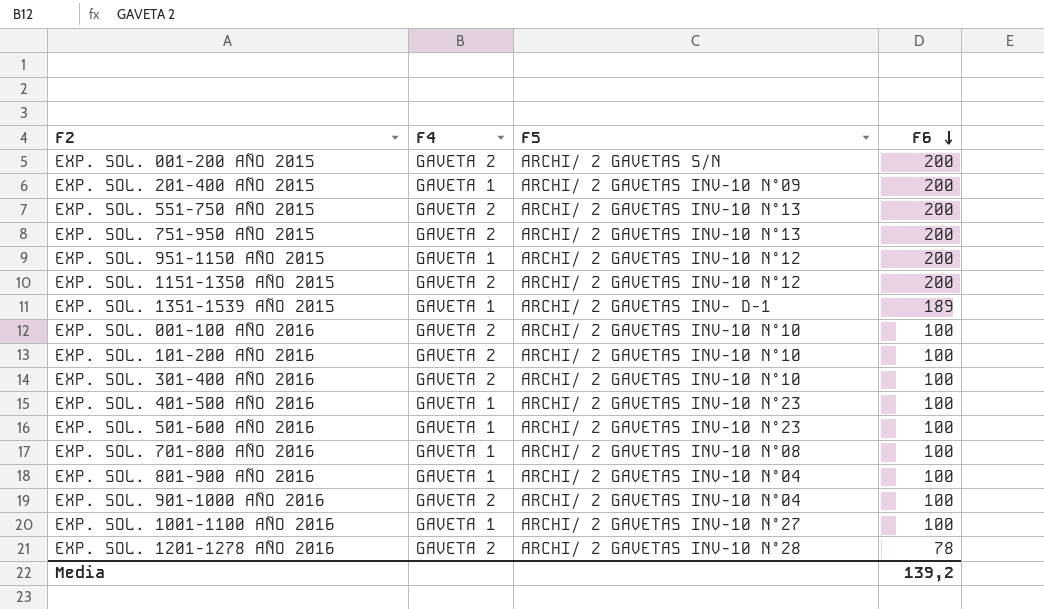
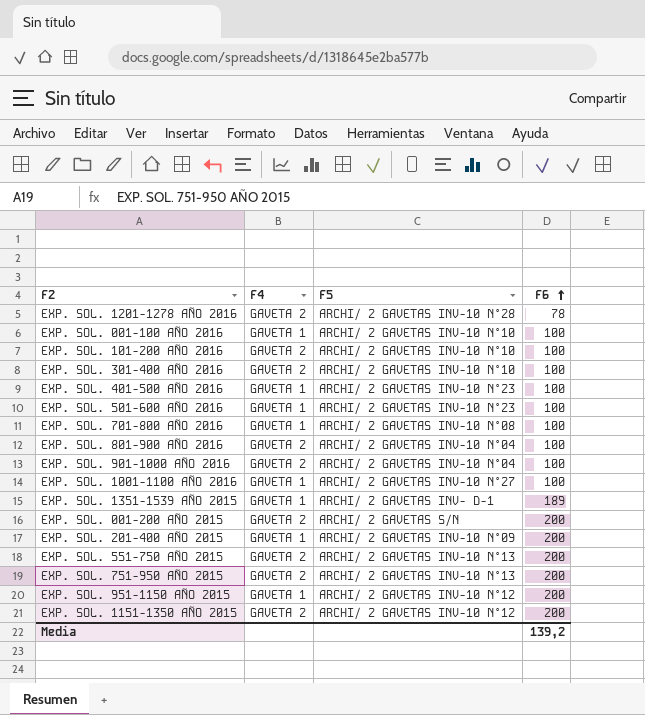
row order: F6 descending -> F6 ascending
EXP. SOL. 001-100 AÑO 2016 | F4: GAVETA 2 -> GAVETA 1
EXP. SOL. 801-900 AÑO 2016 | F4: GAVETA 1 -> GAVETA 2

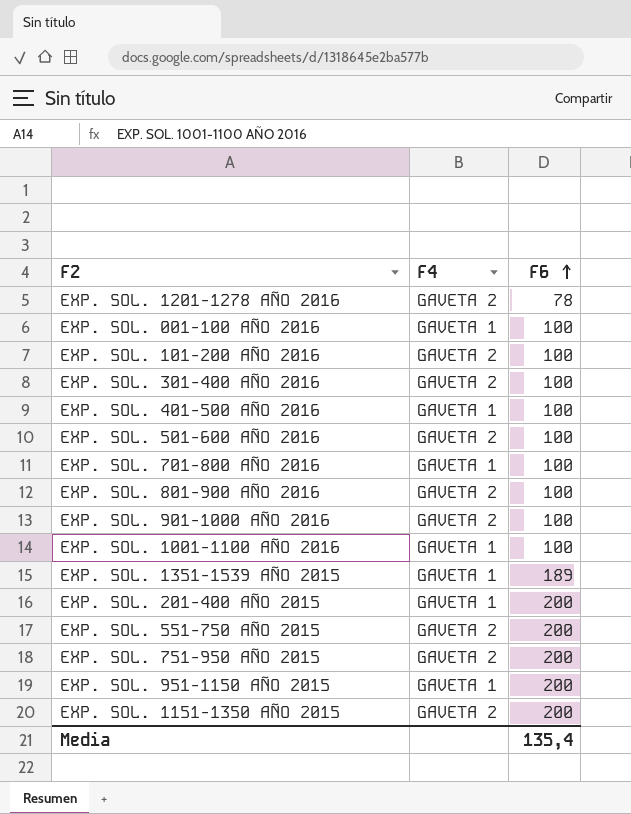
column F5 | position: 3 -> none
row EXP. SOL. 001-200 AÑO 2015: GAVETA 2 | ARCHI/ 2 GAVETAS S/N | 200 -> none
EXP. SOL. 501-600 AÑO 2016 | F4: GAVETA 1 -> GAVETA 2
Media | F6: 139,2 -> 135,4

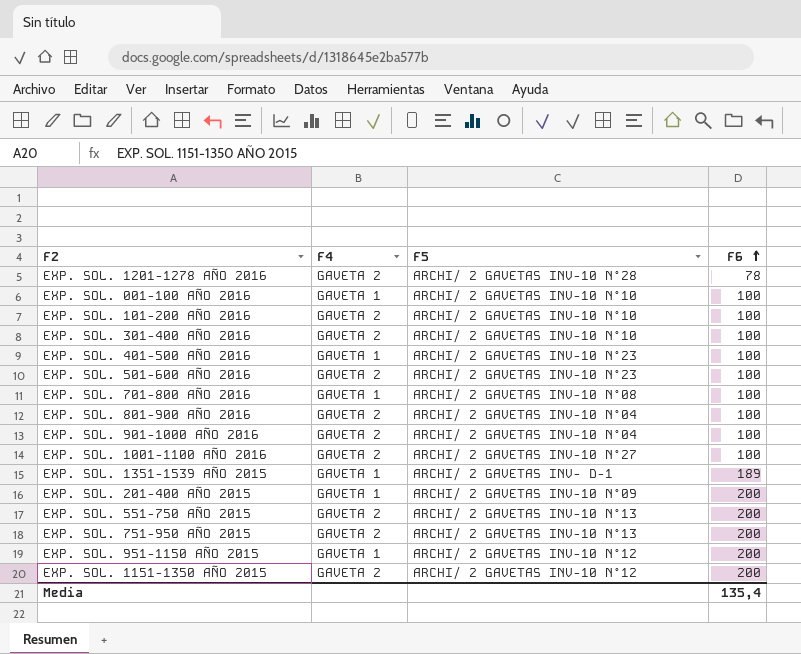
column F5 | position: none -> 3
EXP. SOL. 1001-1100 AÑO 2016 | F4: GAVETA 1 -> GAVETA 2

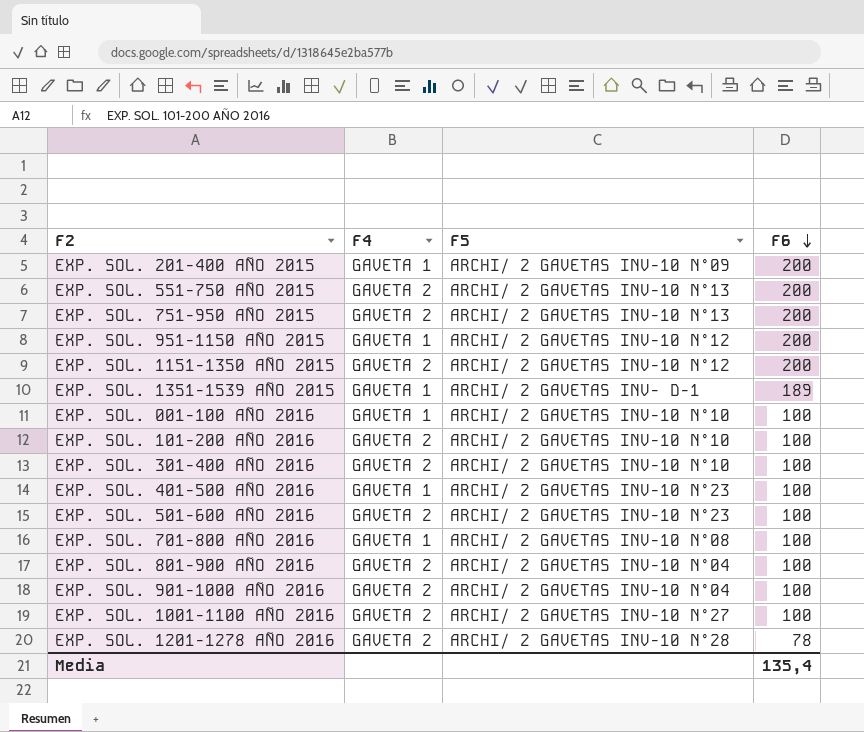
row order: F6 ascending -> F6 descending

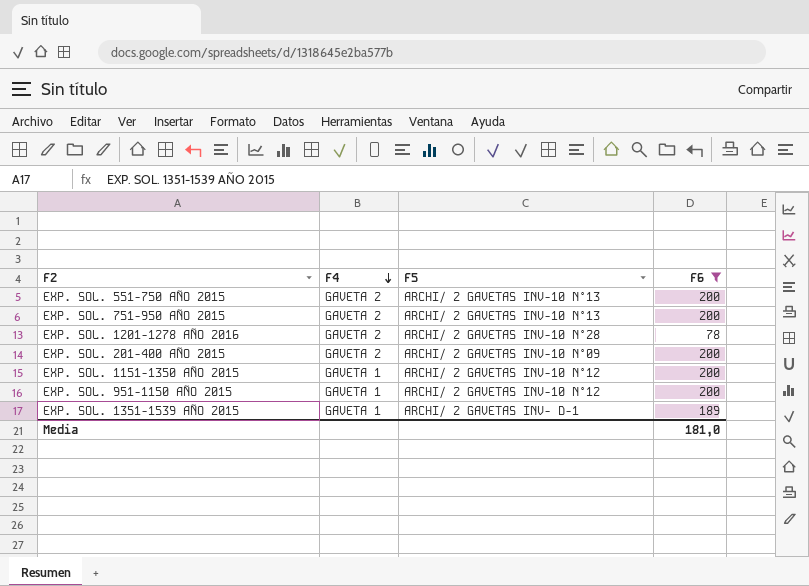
filter: none -> F6 != 100
row order: F6 descending -> F4 descending
EXP. SOL. 201-400 AÑO 2015 | F4: GAVETA 1 -> GAVETA 2
EXP. SOL. 1151-1350 AÑO 2015 | F4: GAVETA 2 -> GAVETA 1
Media | F6: 135,4 -> 181,0

